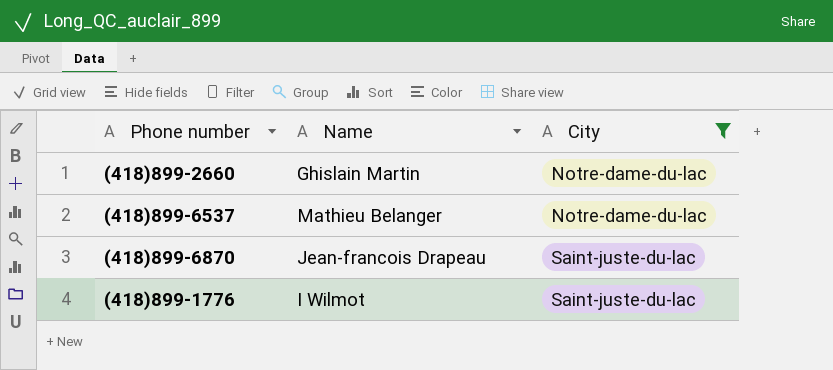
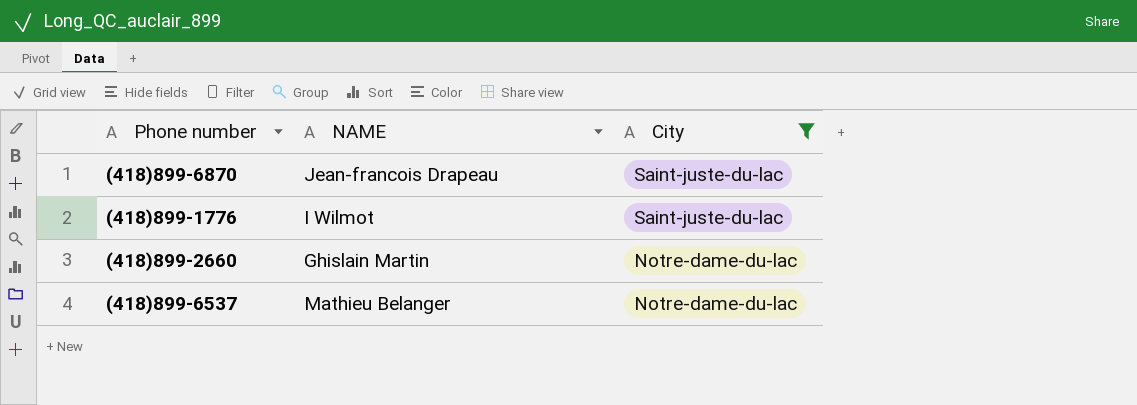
row order: City ascending -> City descending
column name: Name -> NAME

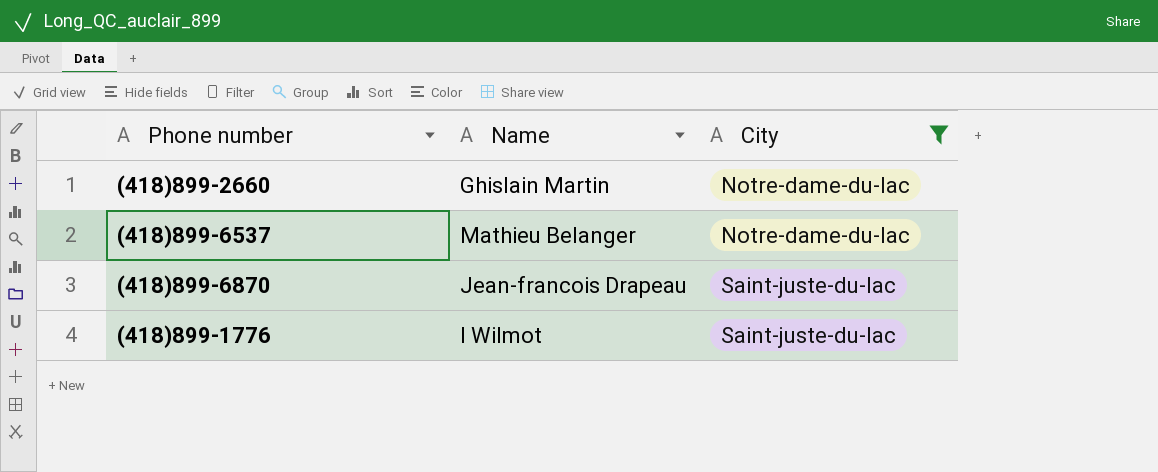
row order: City descending -> City ascending
column name: NAME -> Name

